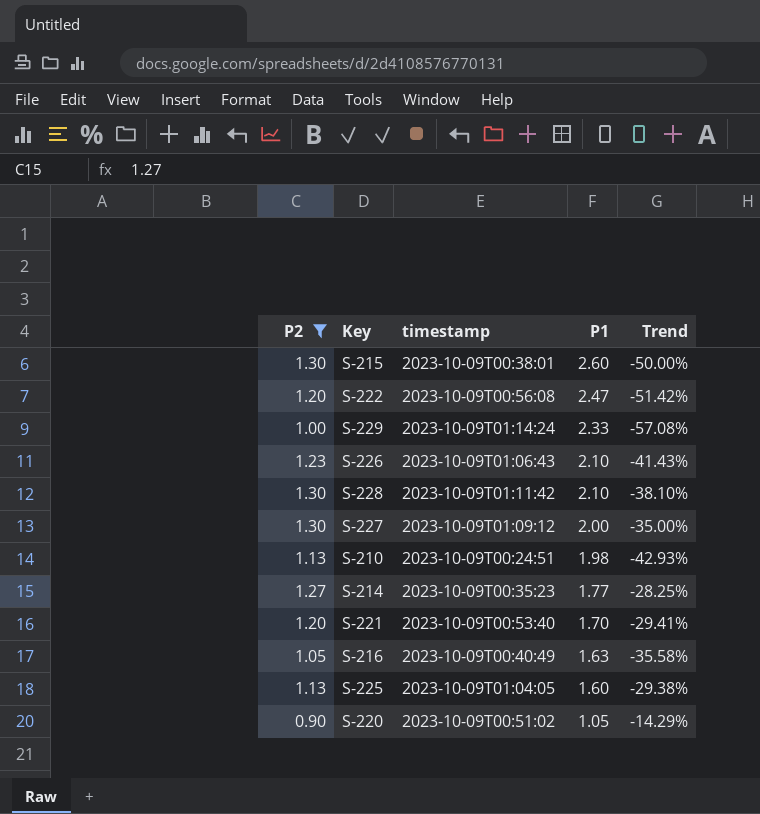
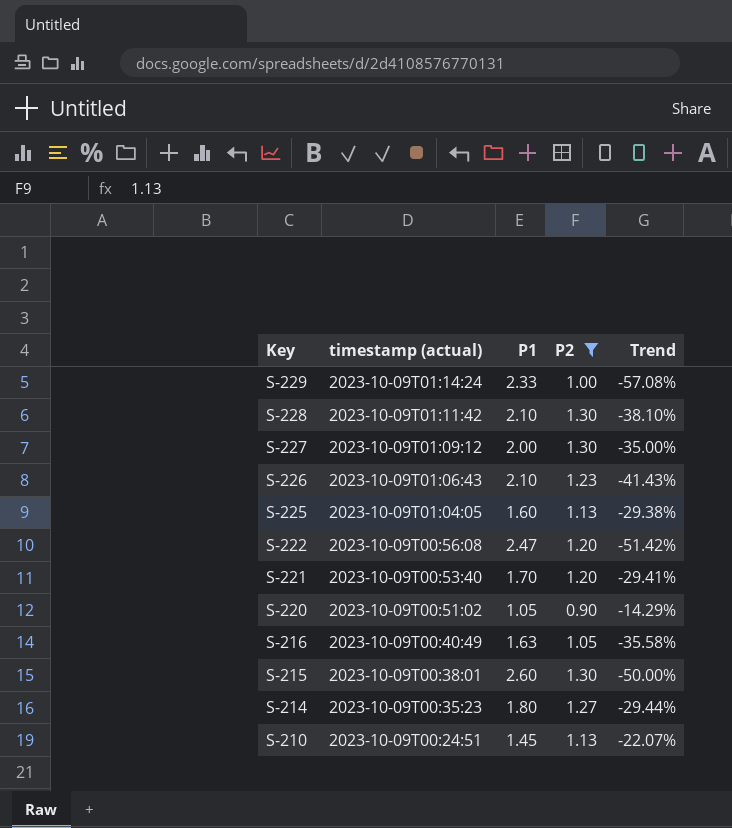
row order: P1 descending -> Key descending
column name: timestamp -> timestamp (actual)
column P2 | position: 1 -> 4
S-214 | P1: 1.77 -> 1.80
S-214 | Trend: -28.25% -> -29.44%
S-210 | P1: 1.98 -> 1.45
S-210 | Trend: -42.93% -> -22.07%

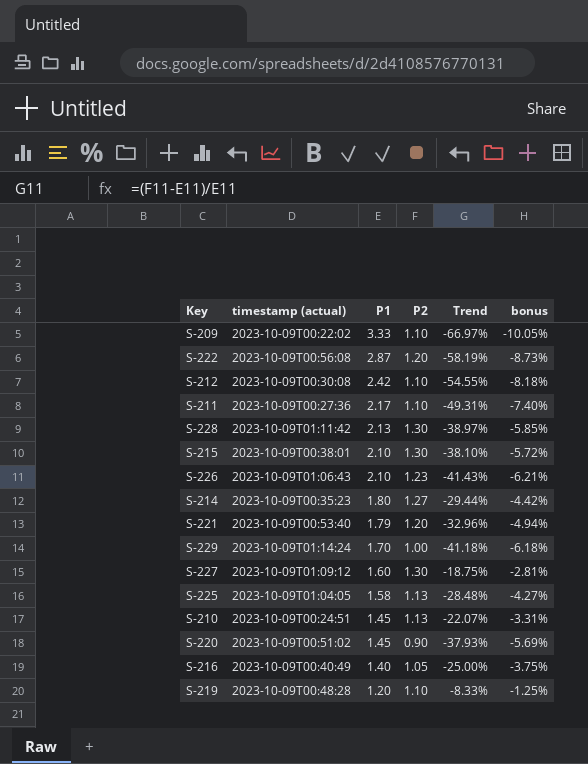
filter: P2 != 1.10 -> none
row order: Key descending -> P1 descending
column bonus | formula: none -> [Trend] * 0.15
S-222 | P1: 2.47 -> 2.87
S-222 | Trend: -51.42% -> -58.19%
S-228 | P1: 2.10 -> 2.13
S-228 | Trend: -38.10% -> -38.97%
S-215 | P1: 2.60 -> 2.10
S-215 | Trend: -50.00% -> -38.10%
S-221 | P1: 1.70 -> 1.79
S-221 | Trend: -29.41% -> -32.96%
S-229 | P1: 2.33 -> 1.70
S-229 | Trend: -57.08% -> -41.18%
S-227 | P1: 2.00 -> 1.60
S-227 | Trend: -35.00% -> -18.75%
S-225 | P1: 1.60 -> 1.58
S-225 | Trend: -29.38% -> -28.48%
S-220 | P1: 1.05 -> 1.45
S-220 | Trend: -14.29% -> -37.93%
S-216 | P1: 1.63 -> 1.40
S-216 | Trend: -35.58% -> -25.00%

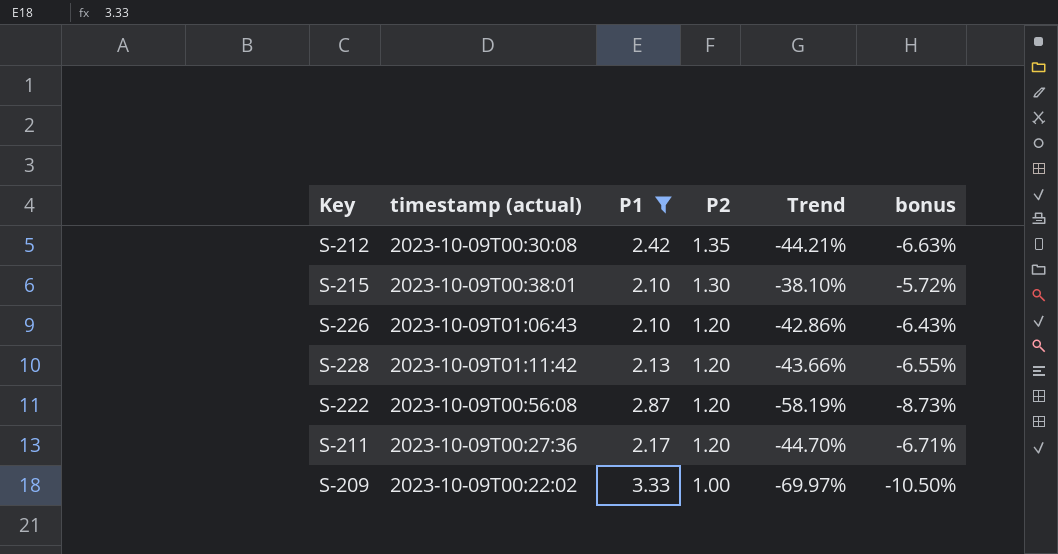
filter: none -> P1 >= 2.10
row order: P1 descending -> P2 descending
S-212 | P2: 1.10 -> 1.35
S-212 | Trend: -54.55% -> -44.21%
S-212 | bonus: -8.18% -> -6.63%
S-226 | P2: 1.23 -> 1.20
S-226 | Trend: -41.43% -> -42.86%
S-226 | bonus: -6.21% -> -6.43%
S-228 | P2: 1.30 -> 1.20
S-228 | Trend: -38.97% -> -43.66%
S-228 | bonus: -5.85% -> -6.55%
S-211 | P2: 1.10 -> 1.20
S-211 | Trend: -49.31% -> -44.70%
S-211 | bonus: -7.40% -> -6.71%
S-209 | P2: 1.10 -> 1.00
S-209 | Trend: -66.97% -> -69.97%
S-209 | bonus: -10.05% -> -10.50%

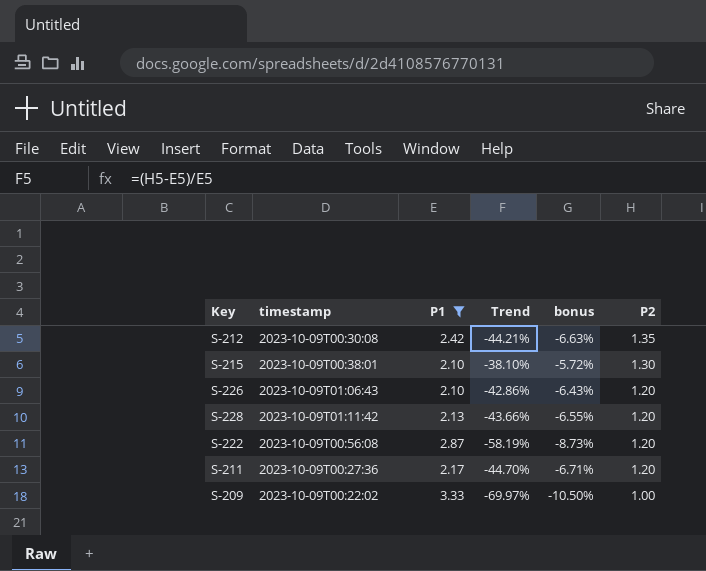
column name: timestamp (actual) -> timestamp
column P2 | position: 4 -> 6

